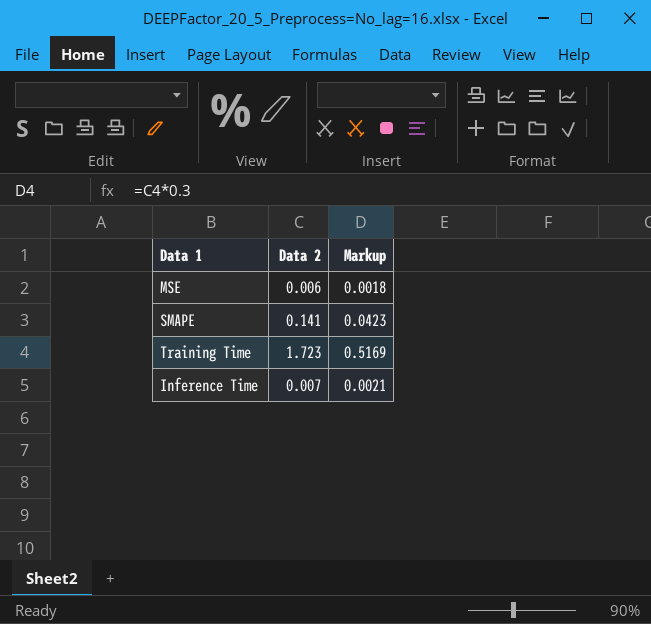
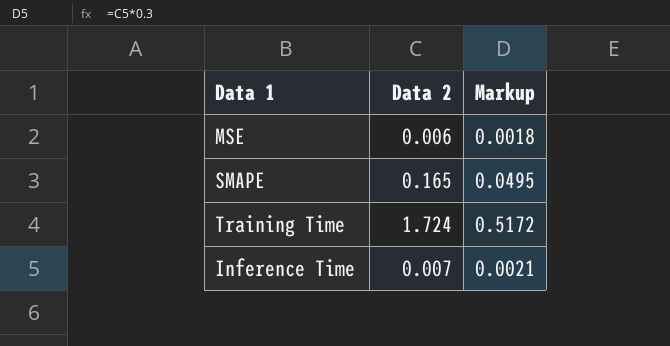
SMAPE | Data 2: 0.141 -> 0.165
SMAPE | Markup: 0.0423 -> 0.0495
Training Time | Data 2: 1.723 -> 1.724
Training Time | Markup: 0.5169 -> 0.5172

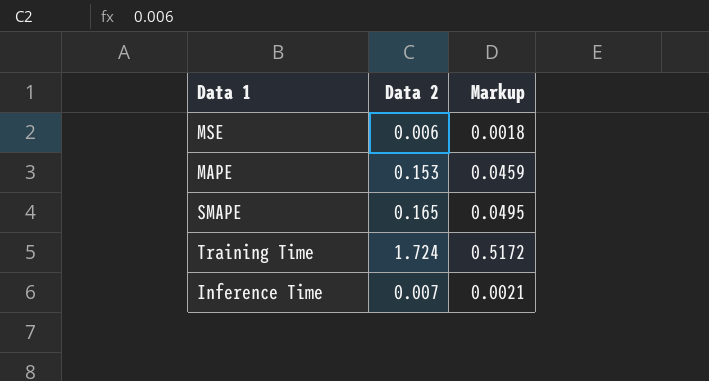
row MAPE: none -> 0.153 | 0.0459

